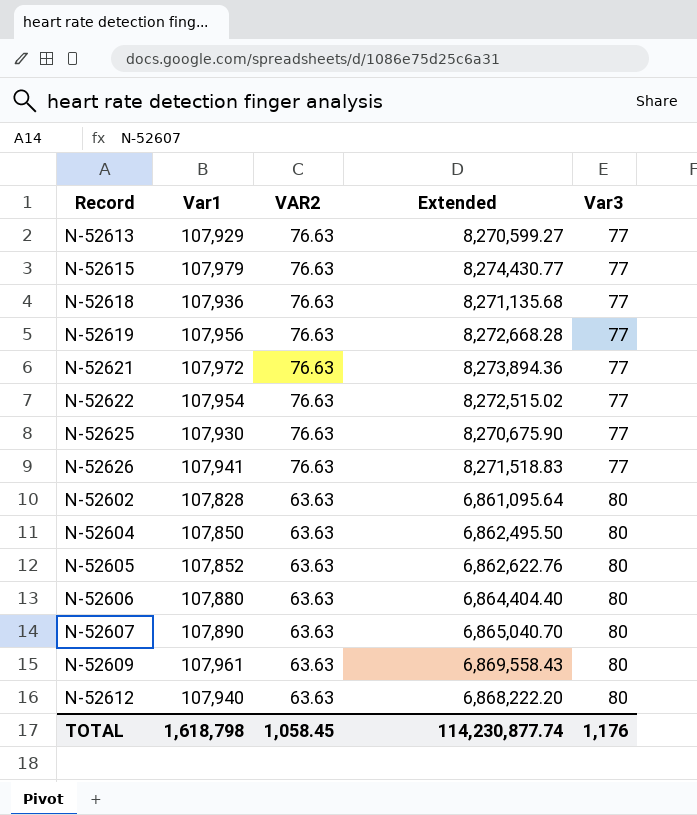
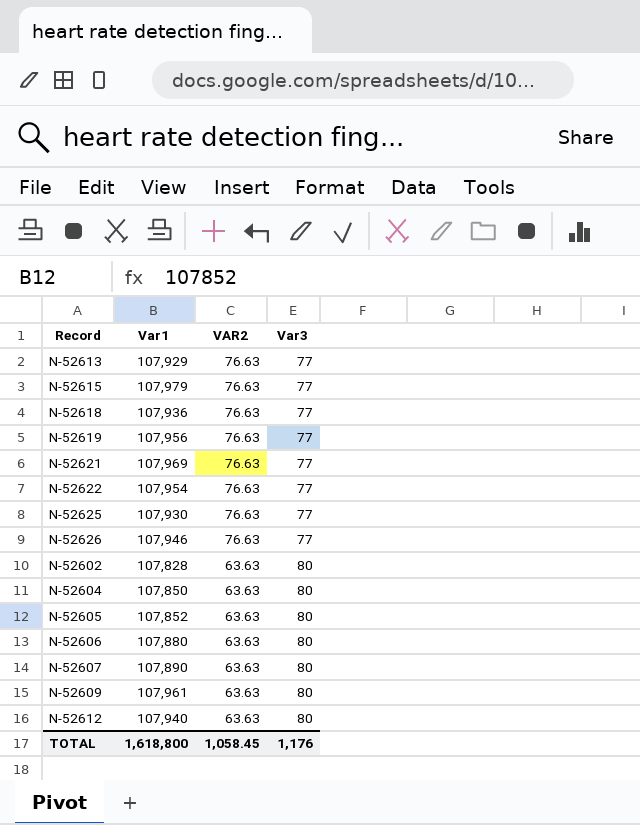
column Extended | formula: [Var1] * [VAR2] -> none
N-52621 | Var1: 107,972 -> 107,969
N-52626 | Var1: 107,941 -> 107,946
TOTAL | Var1: 1,618,798 -> 1,618,800

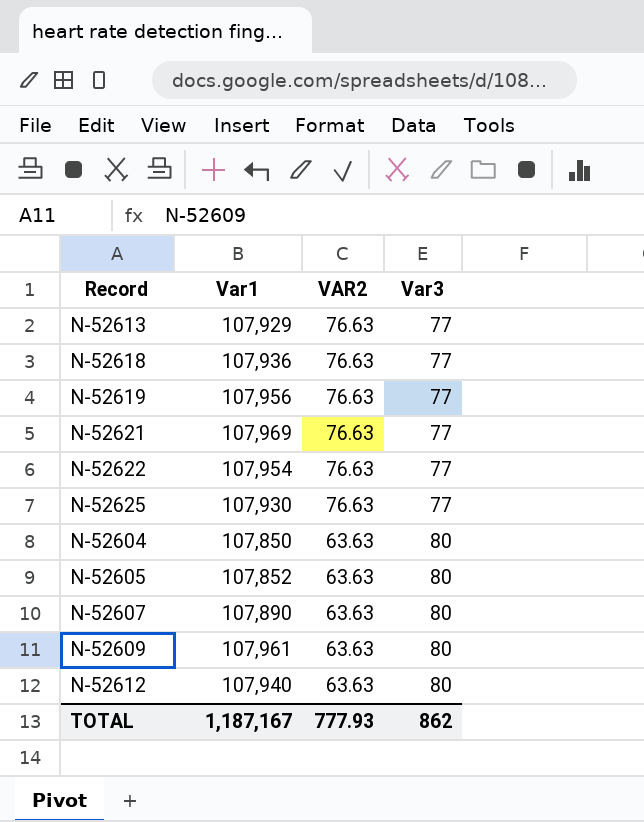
row N-52615: 107,979 | 76.63 | 77 -> none
row N-52626: 107,946 | 76.63 | 77 -> none
row N-52602: 107,828 | 63.63 | 80 -> none
row N-52606: 107,880 | 63.63 | 80 -> none
TOTAL | Var1: 1,618,800 -> 1,187,167
TOTAL | VAR2: 1,058.45 -> 777.93
TOTAL | Var3: 1,176 -> 862

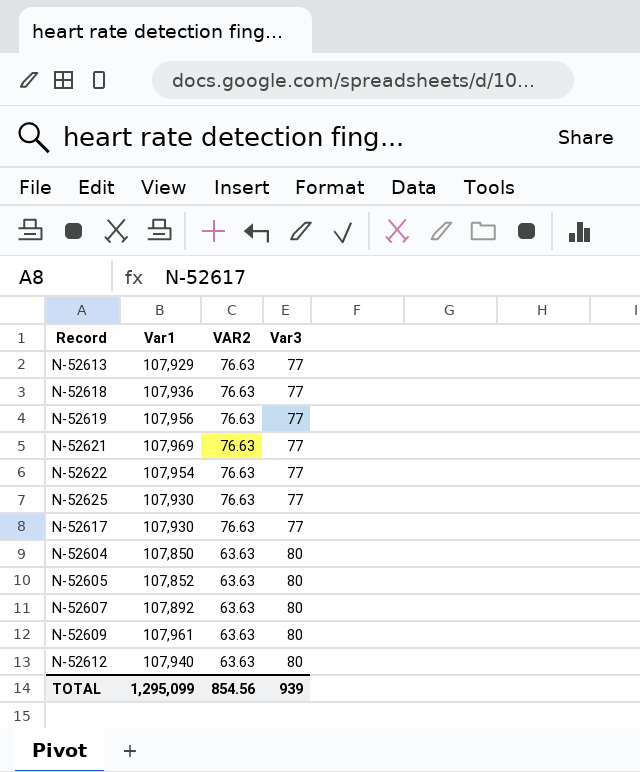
row N-52617: none -> 107,930 | 76.63 | 77
N-52607 | Var1: 107,890 -> 107,892
TOTAL | Var1: 1,187,167 -> 1,295,099
TOTAL | VAR2: 777.93 -> 854.56
TOTAL | Var3: 862 -> 939

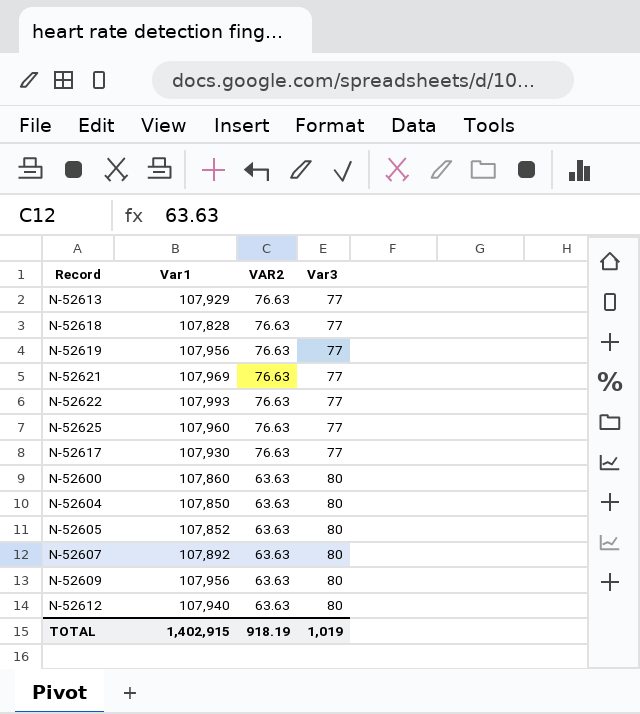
N-52618 | Var1: 107,936 -> 107,828
N-52622 | Var1: 107,954 -> 107,993
N-52625 | Var1: 107,930 -> 107,960
row N-52600: none -> 107,860 | 63.63 | 80
N-52609 | Var1: 107,961 -> 107,956
TOTAL | Var1: 1,295,099 -> 1,402,915
TOTAL | VAR2: 854.56 -> 918.19
TOTAL | Var3: 939 -> 1,019

